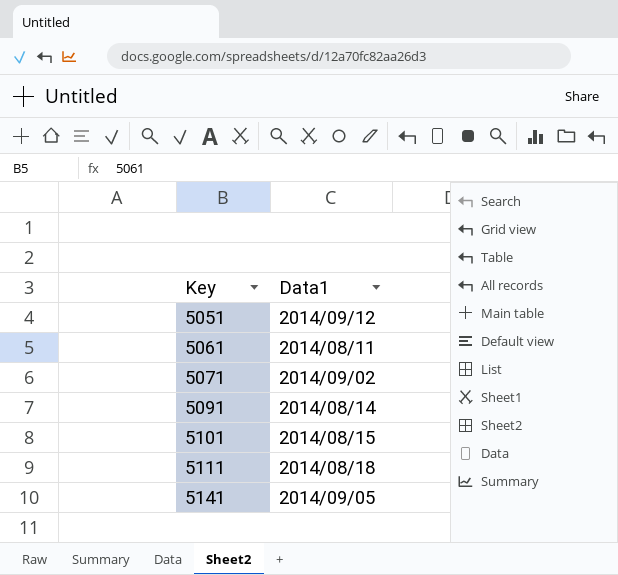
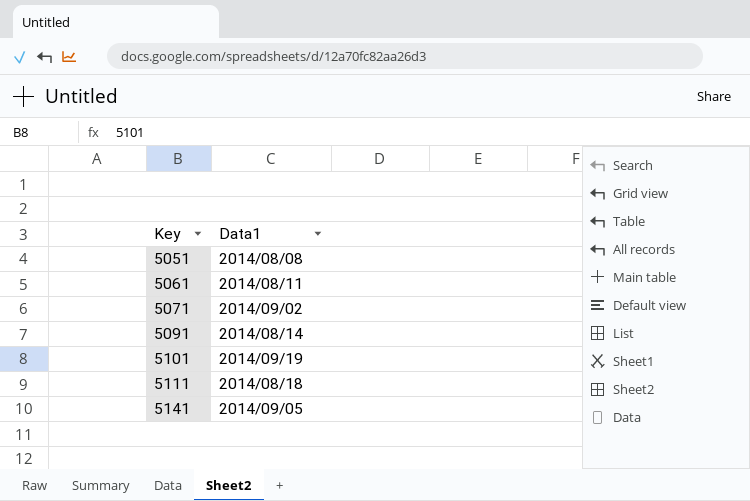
5051 | Data1: 2014/09/12 -> 2014/08/08
5101 | Data1: 2014/08/15 -> 2014/09/19

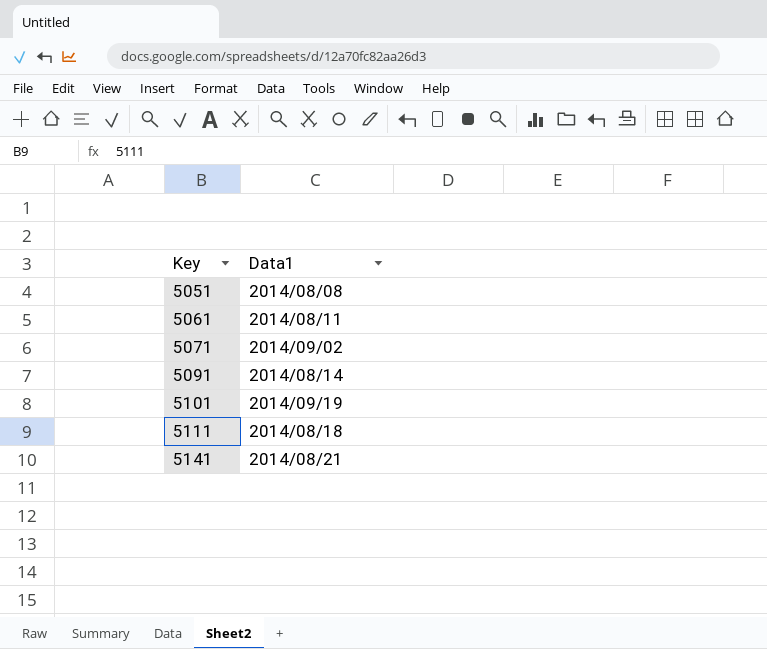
5141 | Data1: 2014/09/05 -> 2014/08/21

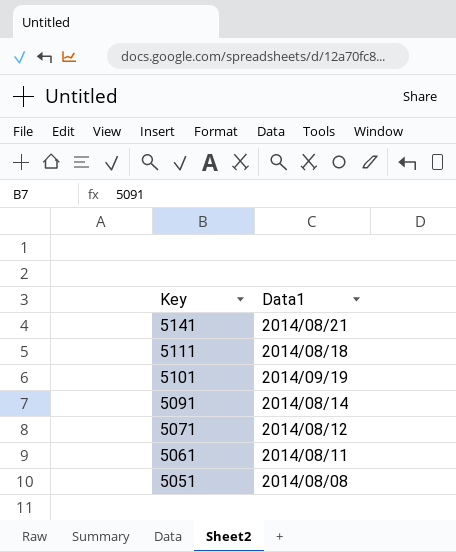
row order: Key ascending -> Key descending
5071 | Data1: 2014/09/02 -> 2014/08/12

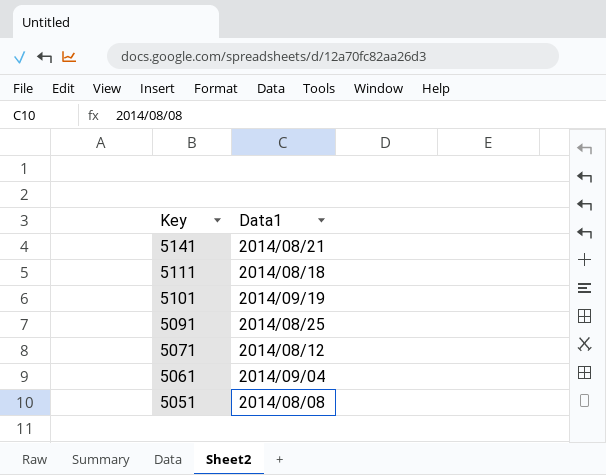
5091 | Data1: 2014/08/14 -> 2014/08/25
5061 | Data1: 2014/08/11 -> 2014/09/04

